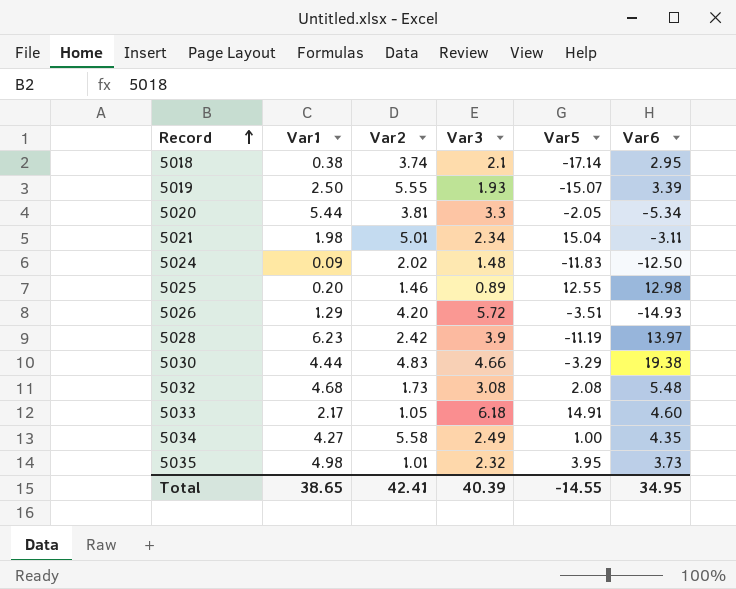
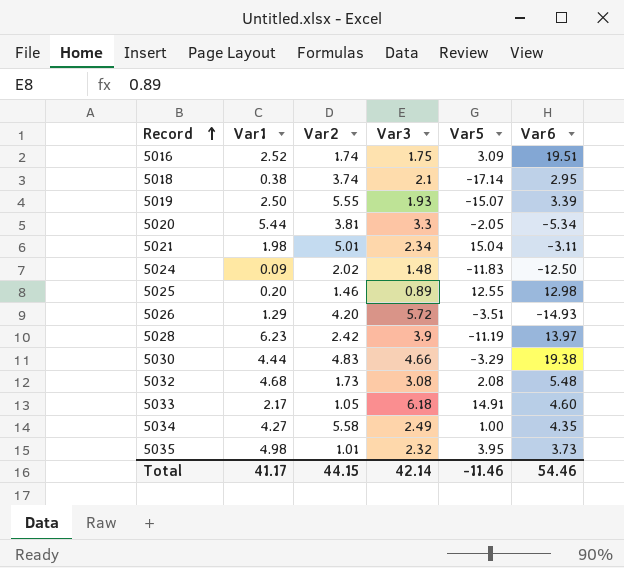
row 5016: none -> 2.52 | 1.74 | 1.75 | 3.09 | 19.51
Total | Var1: 38.65 -> 41.17
Total | Var2: 42.41 -> 44.15
Total | Var3: 40.39 -> 42.14
Total | Var5: -14.55 -> -11.46
Total | Var6: 34.95 -> 54.46

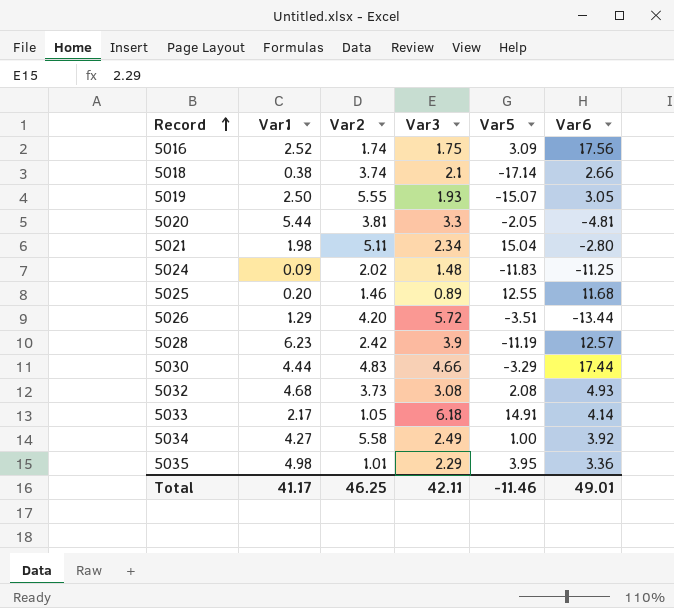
5016 | Var6: 19.51 -> 17.56
5018 | Var6: 2.95 -> 2.66
5019 | Var6: 3.39 -> 3.05
5020 | Var6: -5.34 -> -4.81
5021 | Var2: 5.01 -> 5.11
5021 | Var6: -3.11 -> -2.80
5024 | Var6: -12.50 -> -11.25
5025 | Var6: 12.98 -> 11.68
5026 | Var6: -14.93 -> -13.44
5028 | Var6: 13.97 -> 12.57
5030 | Var6: 19.38 -> 17.44
5032 | Var2: 1.73 -> 3.73
5032 | Var6: 5.48 -> 4.93
5033 | Var6: 4.60 -> 4.14
5034 | Var6: 4.35 -> 3.92
5035 | Var3: 2.32 -> 2.29
5035 | Var6: 3.73 -> 3.36
Total | Var2: 44.15 -> 46.25
Total | Var3: 42.14 -> 42.11
Total | Var6: 54.46 -> 49.01

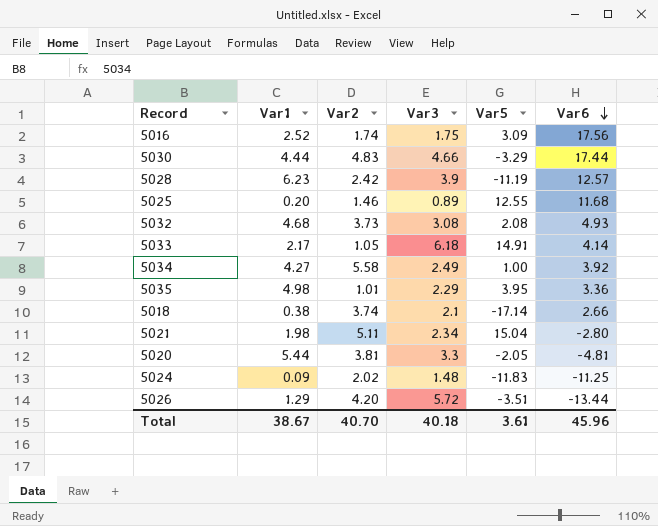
row order: Record ascending -> Var6 descending
row 5019: 2.50 | 5.55 | 1.93 | -15.07 | 3.05 -> none
Total | Var1: 41.17 -> 38.67
Total | Var2: 46.25 -> 40.70
Total | Var3: 42.11 -> 40.18
Total | Var5: -11.46 -> 3.61
Total | Var6: 49.01 -> 45.96

